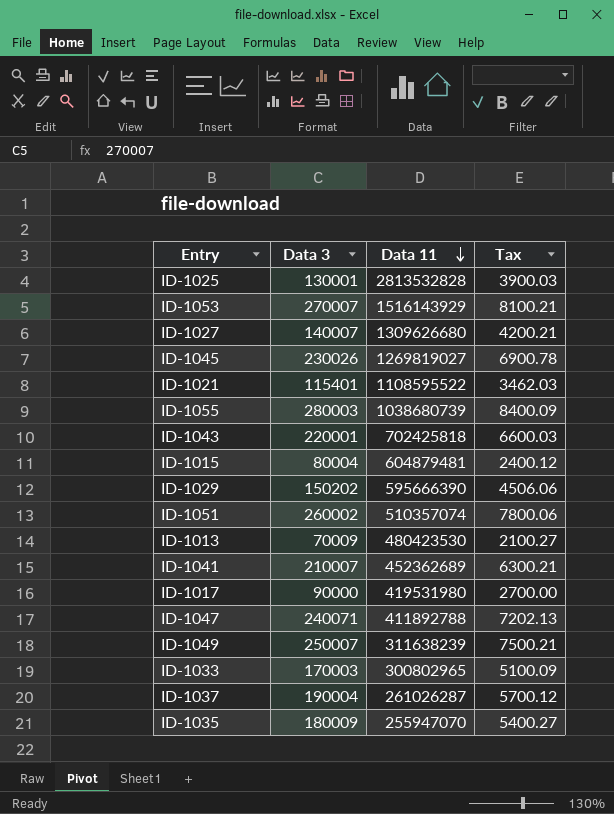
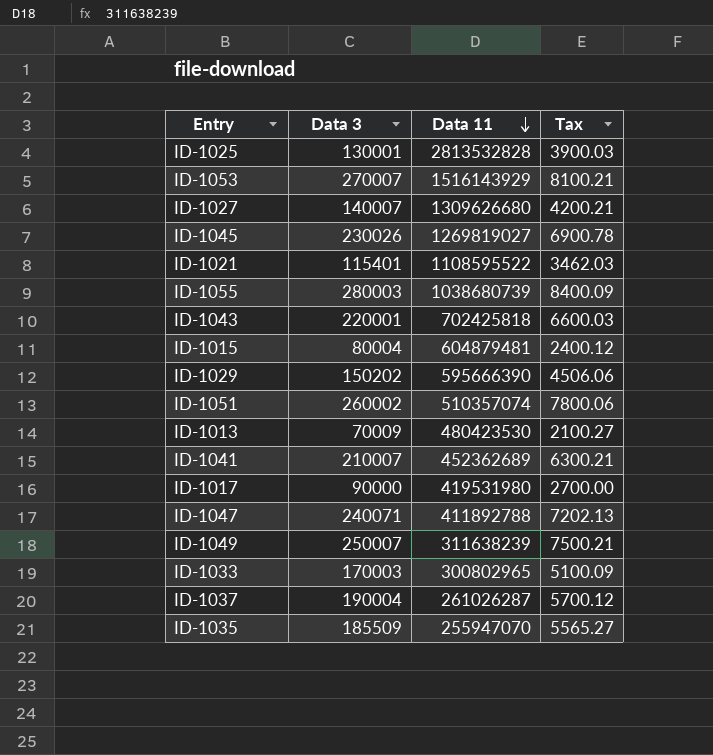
ID-1035 | Data 3: 180009 -> 185509
ID-1035 | Tax: 5400.27 -> 5565.27

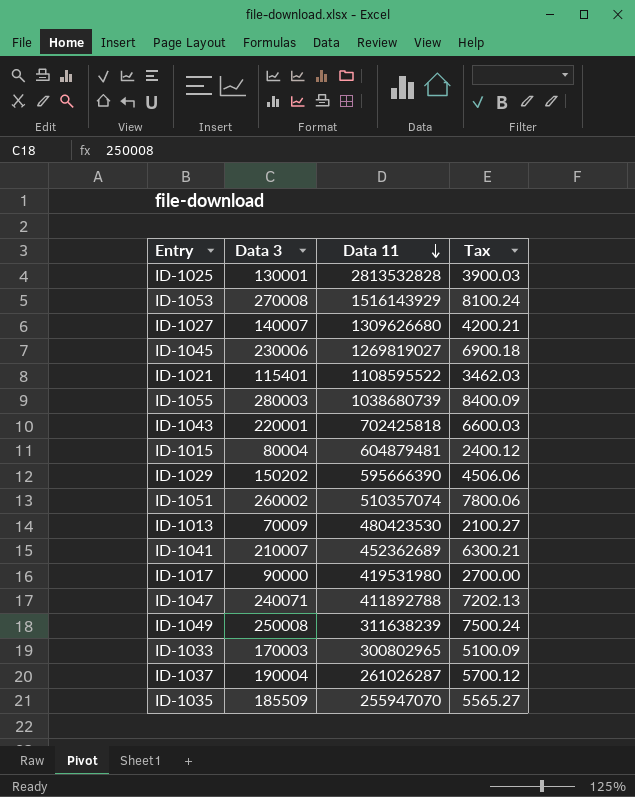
ID-1053 | Data 3: 270007 -> 270008
ID-1053 | Tax: 8100.21 -> 8100.24
ID-1045 | Data 3: 230026 -> 230006
ID-1045 | Tax: 6900.78 -> 6900.18
ID-1049 | Data 3: 250007 -> 250008
ID-1049 | Tax: 7500.21 -> 7500.24

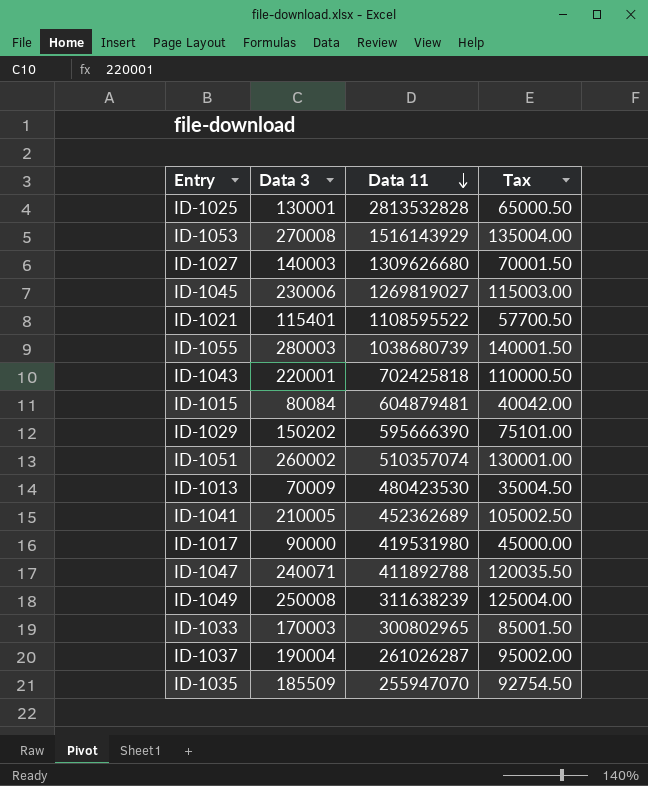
column Tax | formula: [Data 3] * 0.03 -> [Data 3] * 0.5
ID-1027 | Data 3: 140007 -> 140003
ID-1015 | Data 3: 80004 -> 80084
ID-1041 | Data 3: 210007 -> 210005

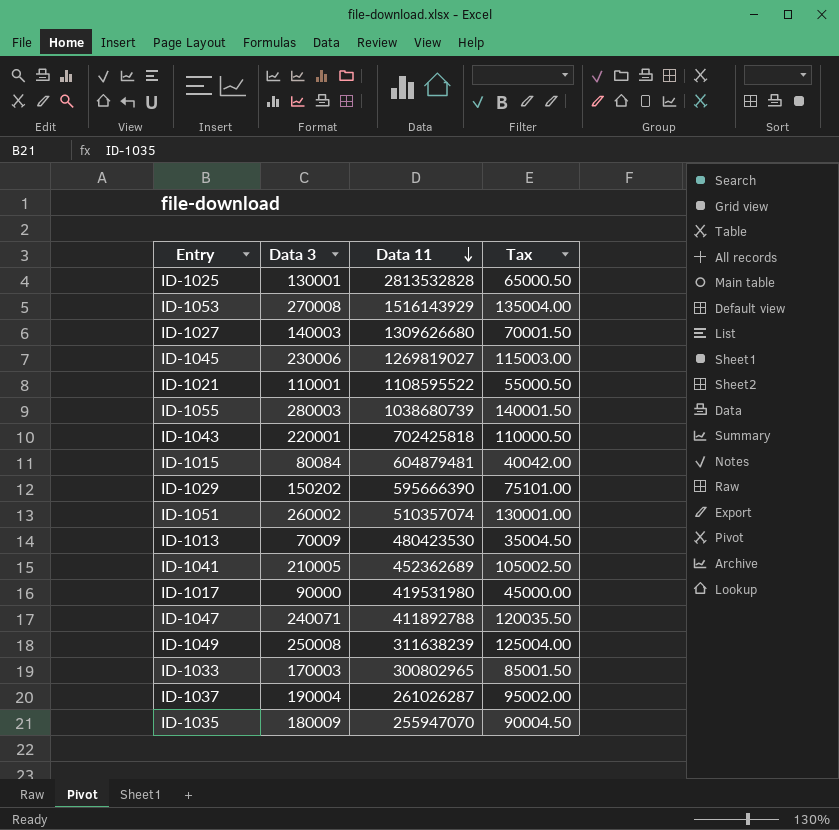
ID-1021 | Data 3: 115401 -> 110001
ID-1021 | Tax: 57700.50 -> 55000.50
ID-1035 | Data 3: 185509 -> 180009
ID-1035 | Tax: 92754.50 -> 90004.50

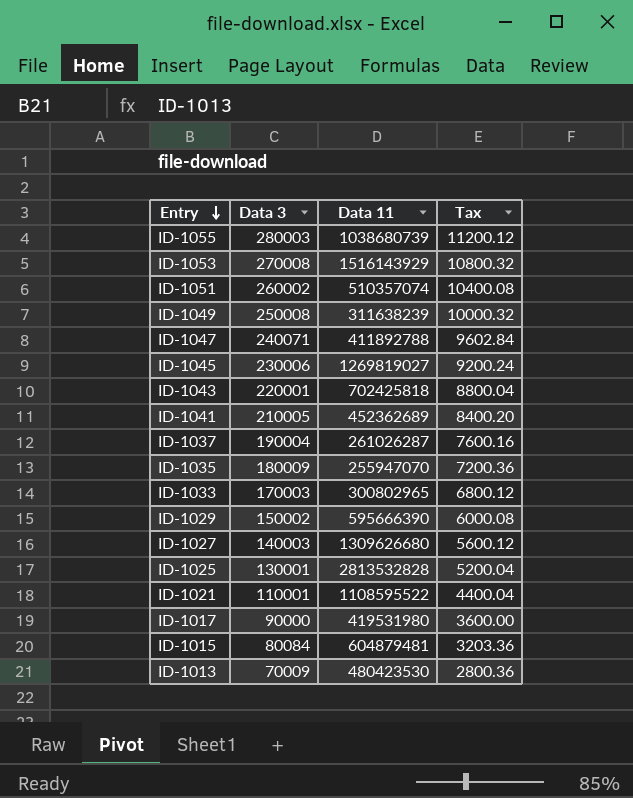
row order: Data 11 descending -> Entry descending
column Tax | formula: [Data 3] * 0.5 -> [Data 3] * 0.04
ID-1029 | Data 3: 150202 -> 150002

